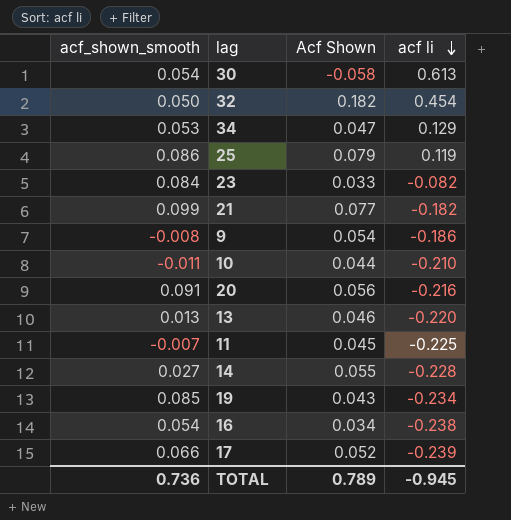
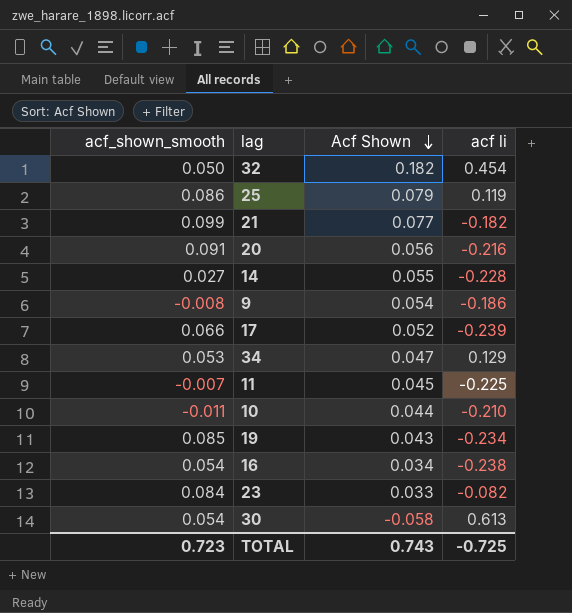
row order: acf li descending -> Acf Shown descending
row 13: 0.013 | 0.046 | -0.220 -> none
TOTAL | acf_shown_smooth: 0.736 -> 0.723
TOTAL | Acf Shown: 0.789 -> 0.743
TOTAL | acf li: -0.945 -> -0.725

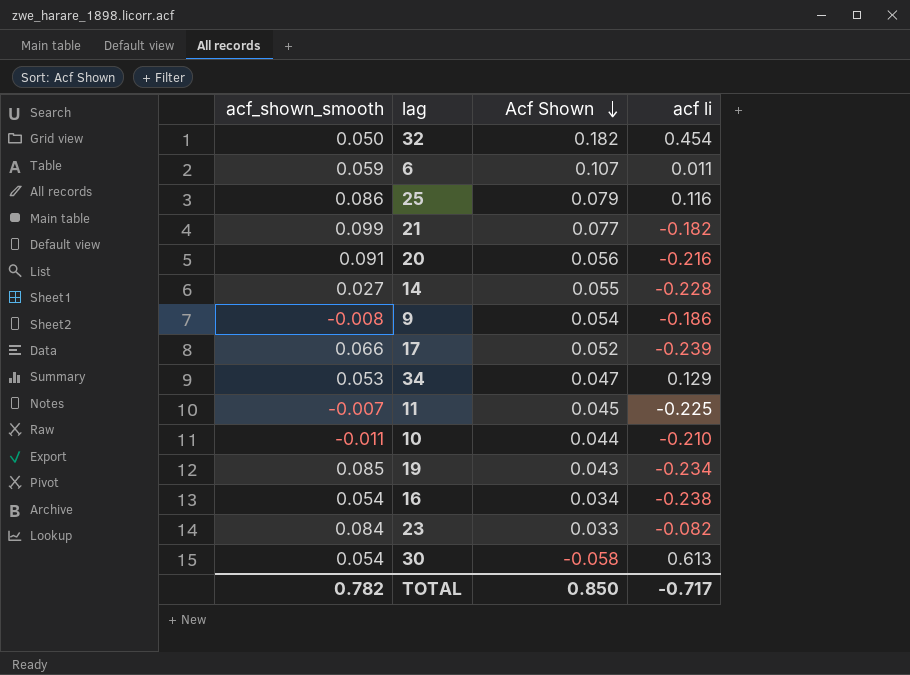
row 6: none -> 0.059 | 0.107 | 0.011
25 | acf li: 0.119 -> 0.116
TOTAL | acf_shown_smooth: 0.723 -> 0.782
TOTAL | Acf Shown: 0.743 -> 0.850
TOTAL | acf li: -0.725 -> -0.717

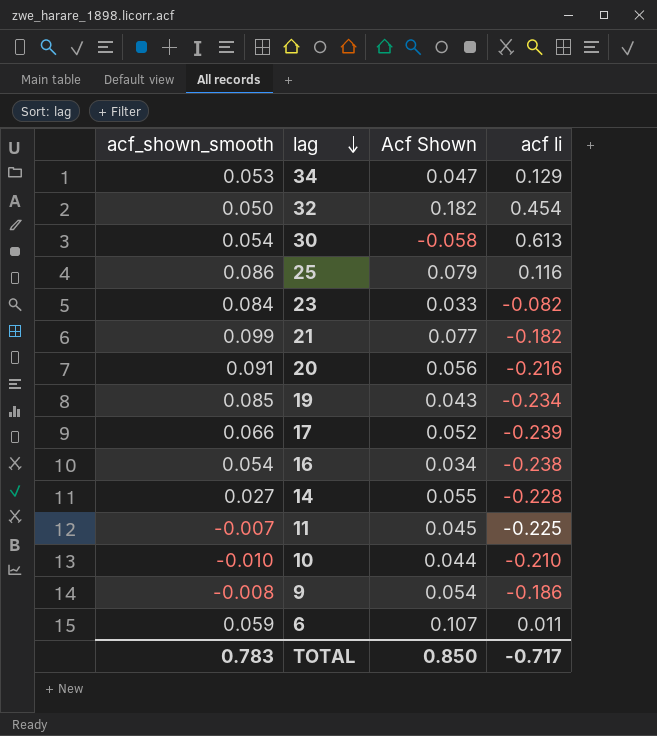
row order: Acf Shown descending -> lag descending
10 | acf_shown_smooth: -0.011 -> -0.010
TOTAL | acf_shown_smooth: 0.782 -> 0.783

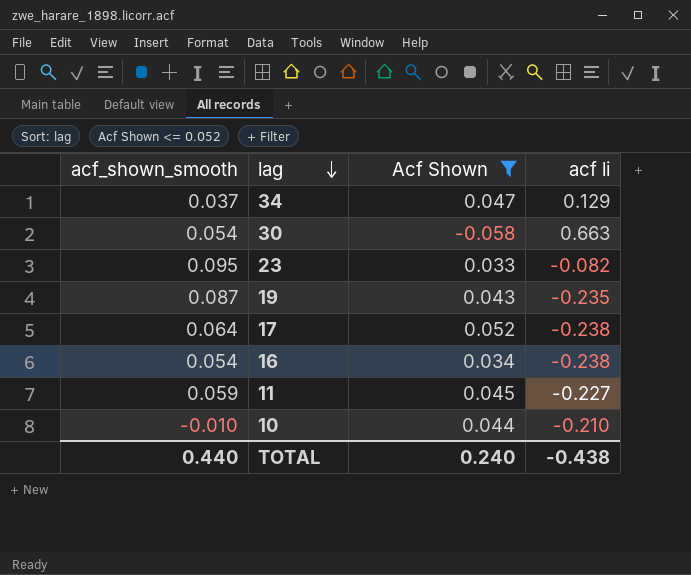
filter: none -> Acf Shown <= 0.052
34 | acf_shown_smooth: 0.053 -> 0.037
30 | acf li: 0.613 -> 0.663
23 | acf_shown_smooth: 0.084 -> 0.095
19 | acf_shown_smooth: 0.085 -> 0.087
19 | acf li: -0.234 -> -0.235
17 | acf_shown_smooth: 0.066 -> 0.064
17 | acf li: -0.239 -> -0.238
11 | acf_shown_smooth: -0.007 -> 0.059
11 | acf li: -0.225 -> -0.227
TOTAL | acf_shown_smooth: 0.783 -> 0.440
TOTAL | Acf Shown: 0.850 -> 0.240
TOTAL | acf li: -0.717 -> -0.438

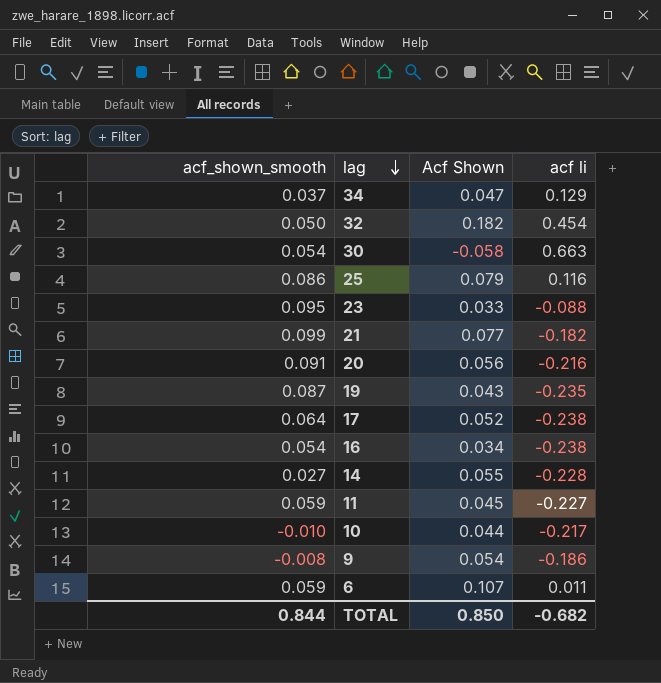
filter: Acf Shown <= 0.052 -> none
23 | acf li: -0.082 -> -0.088
10 | acf li: -0.210 -> -0.217
TOTAL | acf_shown_smooth: 0.440 -> 0.844
TOTAL | Acf Shown: 0.240 -> 0.850
TOTAL | acf li: -0.438 -> -0.682

